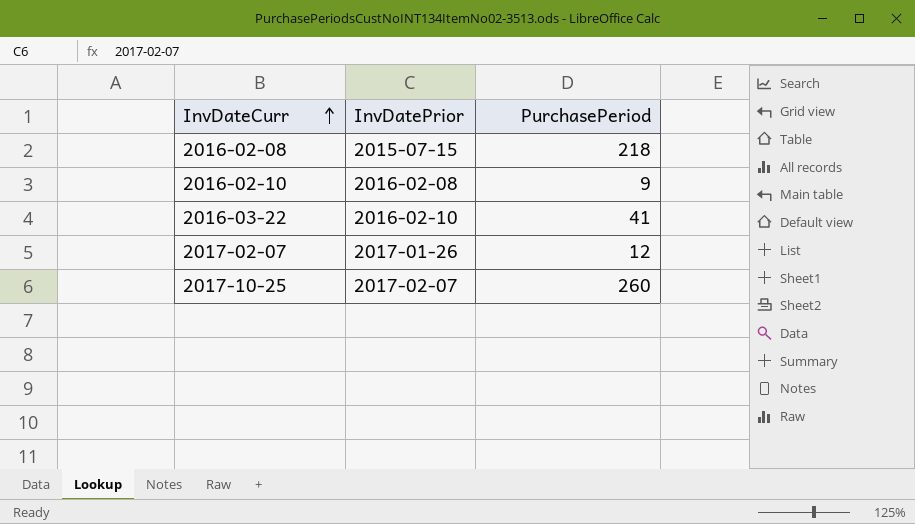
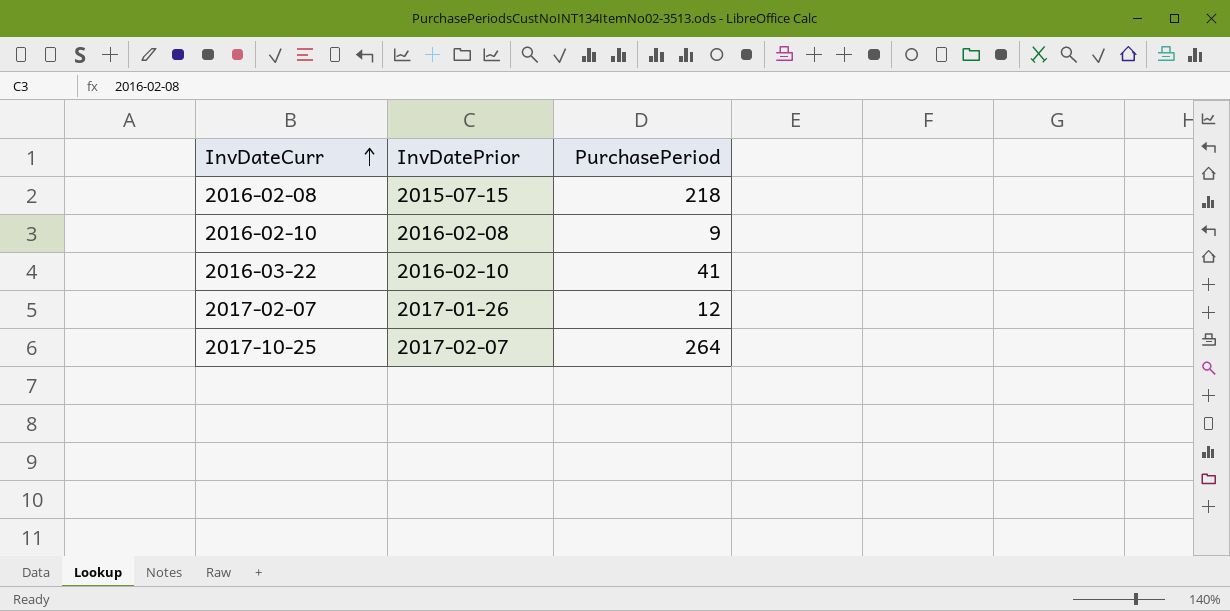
2017-10-25 | PurchasePeriod: 260 -> 264

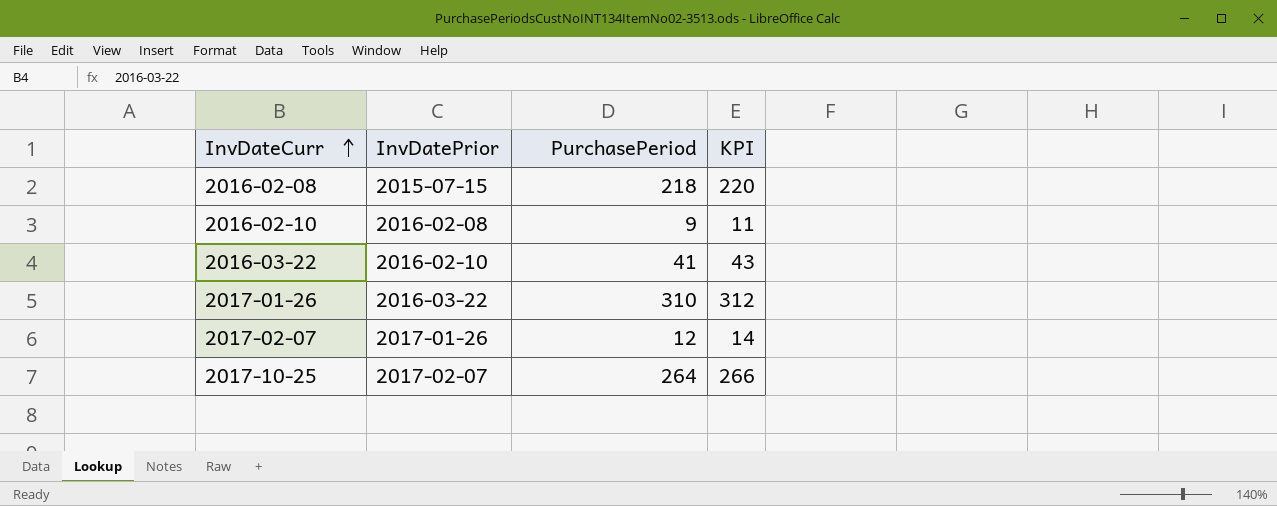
column KPI | formula: none -> [PurchasePeriod] + 2
row 2017-01-26: none -> 2016-03-22 | 310 | 312

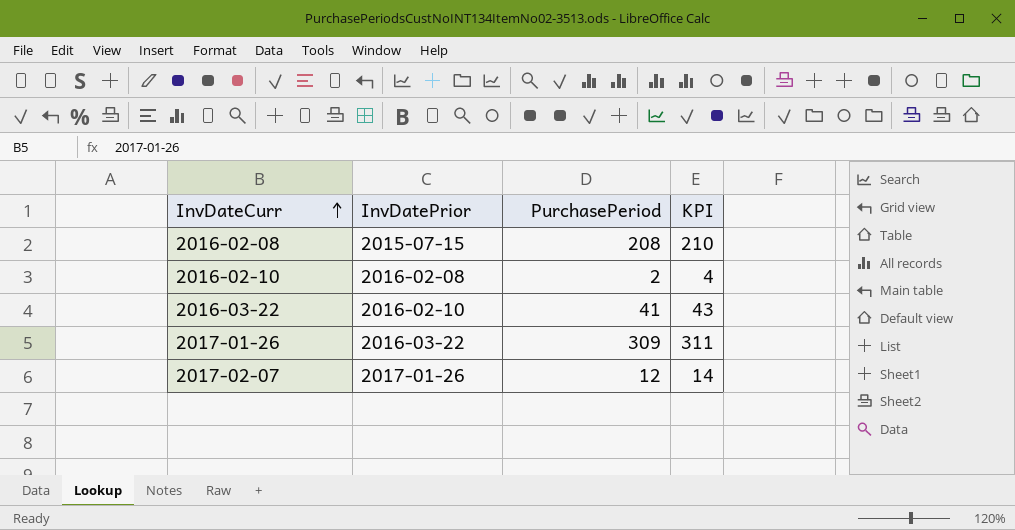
row 2017-10-25: 2017-02-07 | 264 | 266 -> none
2016-02-08 | PurchasePeriod: 218 -> 208
2016-02-08 | KPI: 220 -> 210
2016-02-10 | PurchasePeriod: 9 -> 2
2016-02-10 | KPI: 11 -> 4
2017-01-26 | PurchasePeriod: 310 -> 309
2017-01-26 | KPI: 312 -> 311

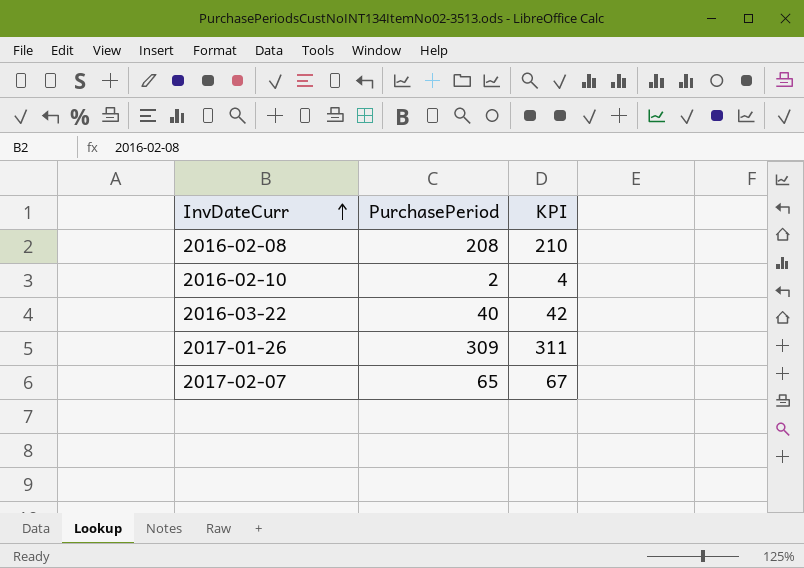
column InvDatePrior | position: 2 -> none
2016-03-22 | PurchasePeriod: 41 -> 40
2016-03-22 | KPI: 43 -> 42
2017-02-07 | PurchasePeriod: 12 -> 65
2017-02-07 | KPI: 14 -> 67

